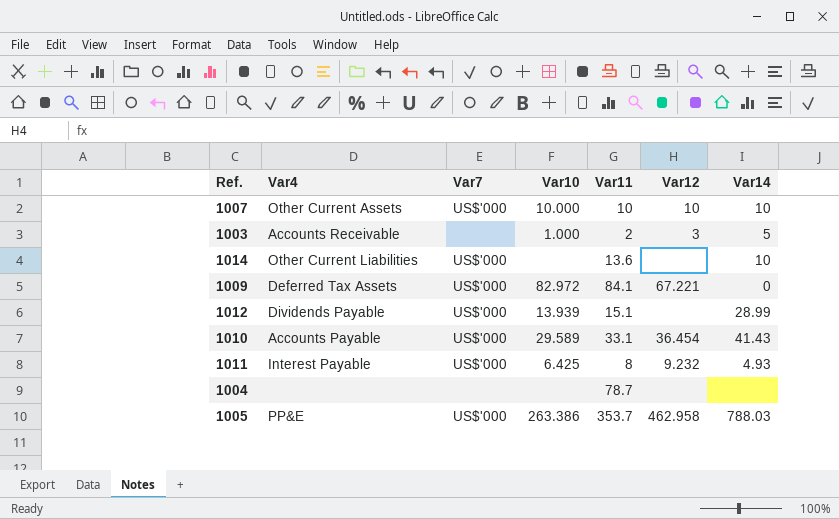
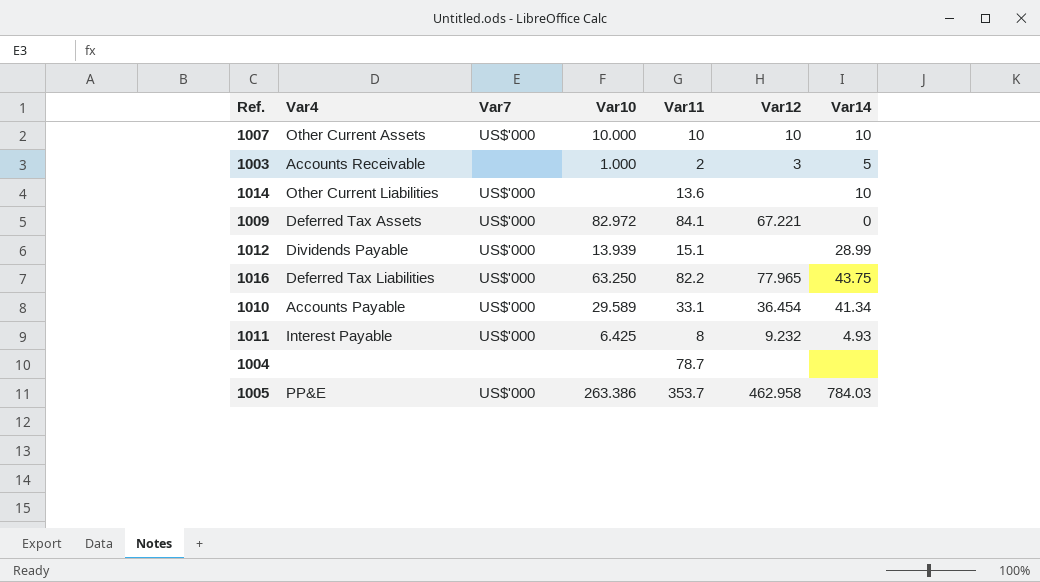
row 1016: none -> Deferred Tax Liabilities | US$'000 | 63.250 | 82.2 | 77.965 | 43.75
1010 | Var14: 41.43 -> 41.34
1005 | Var14: 788.03 -> 784.03

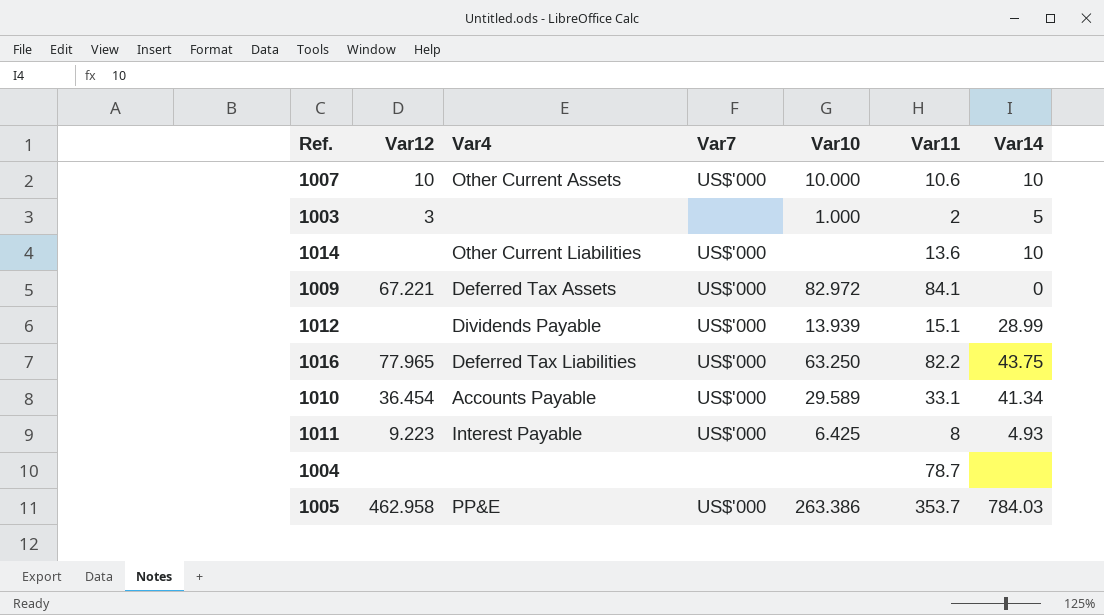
column Var12 | position: 6 -> 2
1007 | Var11: 10 -> 10.6
1003 | Var4: Accounts Receivable -> none
1011 | Var12: 9.232 -> 9.223

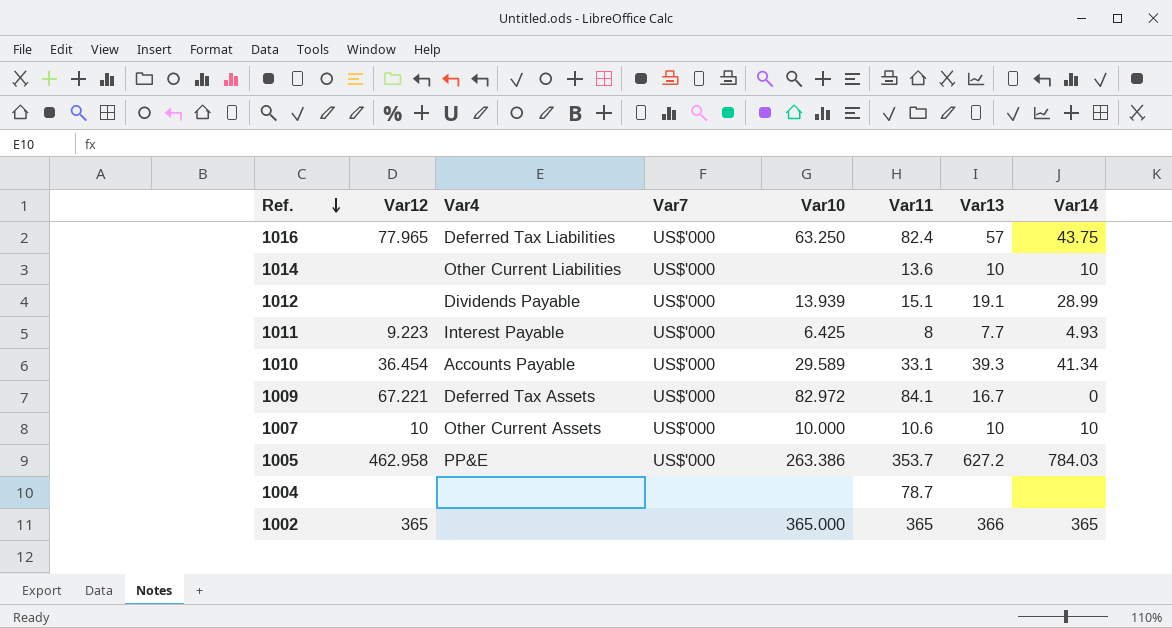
row order: none -> Ref. descending
column Var13 | position: none -> 7
row 1003: 3 | none | none | 1.000 | 2 | 5 -> none
1016 | Var11: 82.2 -> 82.4
row 1002: none -> 365 | none | none | 365.000 | 365 | 366 | 365

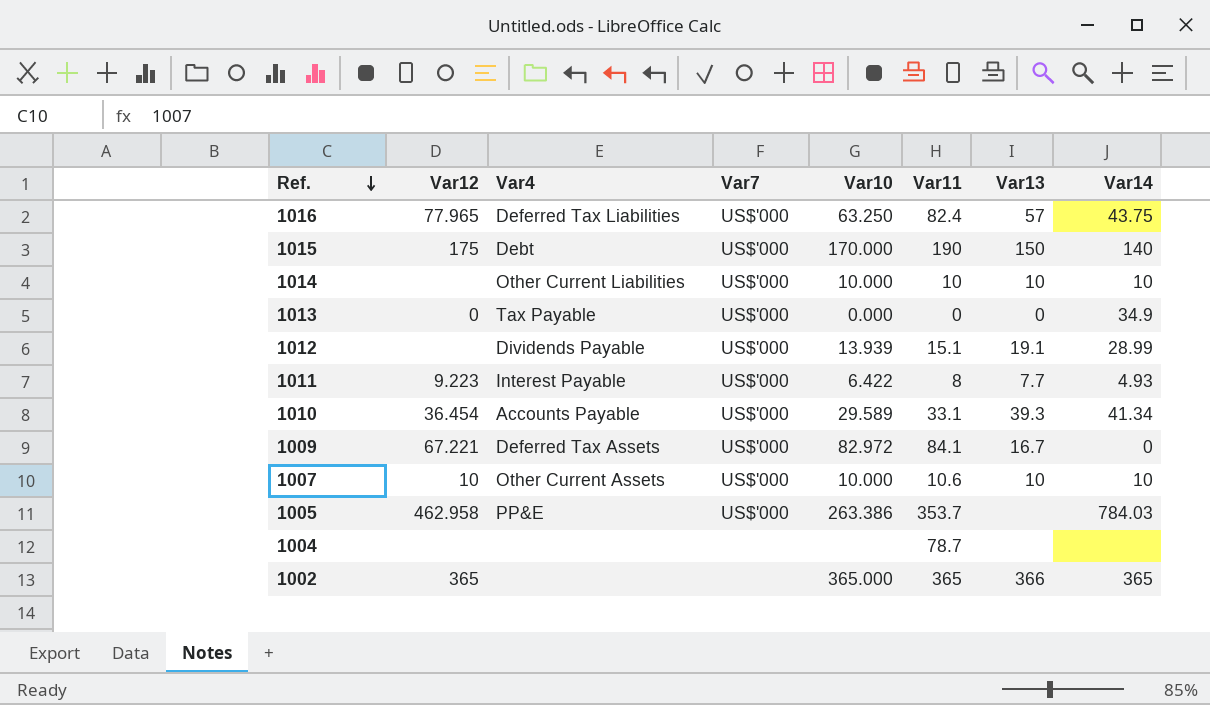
row 1015: none -> 175 | Debt | US$'000 | 170.000 | 190 | 150 | 140
1014 | Var10: none -> 10.000
1014 | Var11: 13.6 -> 10
row 1013: none -> 0 | Tax Payable | US$'000 | 0.000 | 0 | 0 | 34.9
1011 | Var10: 6.425 -> 6.422
1005 | Var13: 627.2 -> none

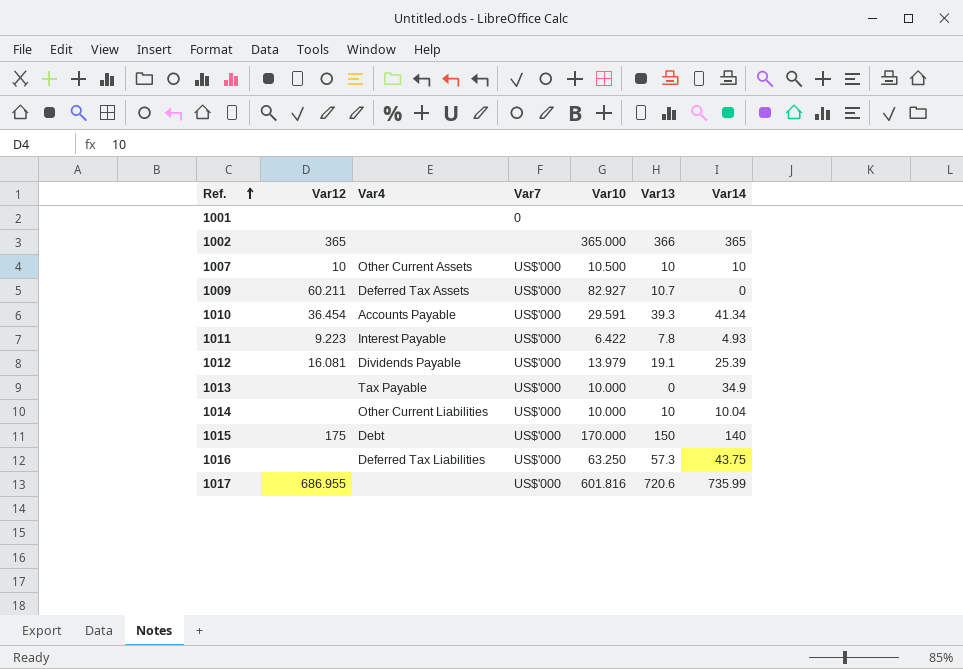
row order: Ref. descending -> Ref. ascending
column Var11 | position: 6 -> none
row 1005: 462.958 | PP&E | US$'000 | 263.386 | 353.7 | none | 784.03 -> none
row 1004: none | none | none | none | 78.7 | none | none -> none
row 1001: none -> none | none | 0 | none | none | none
1007 | Var10: 10.000 -> 10.500
1009 | Var12: 67.221 -> 60.211
1009 | Var10: 82.972 -> 82.927
1009 | Var13: 16.7 -> 10.7
1010 | Var10: 29.589 -> 29.591
1011 | Var13: 7.7 -> 7.8
1012 | Var12: none -> 16.081
1012 | Var10: 13.939 -> 13.979
1012 | Var14: 28.99 -> 25.39
1013 | Var12: 0 -> none
1013 | Var10: 0.000 -> 10.000
1014 | Var14: 10 -> 10.04
1016 | Var12: 77.965 -> none
1016 | Var13: 57 -> 57.3
row 1017: none -> 686.955 | none | US$'000 | 601.816 | 720.6 | 735.99

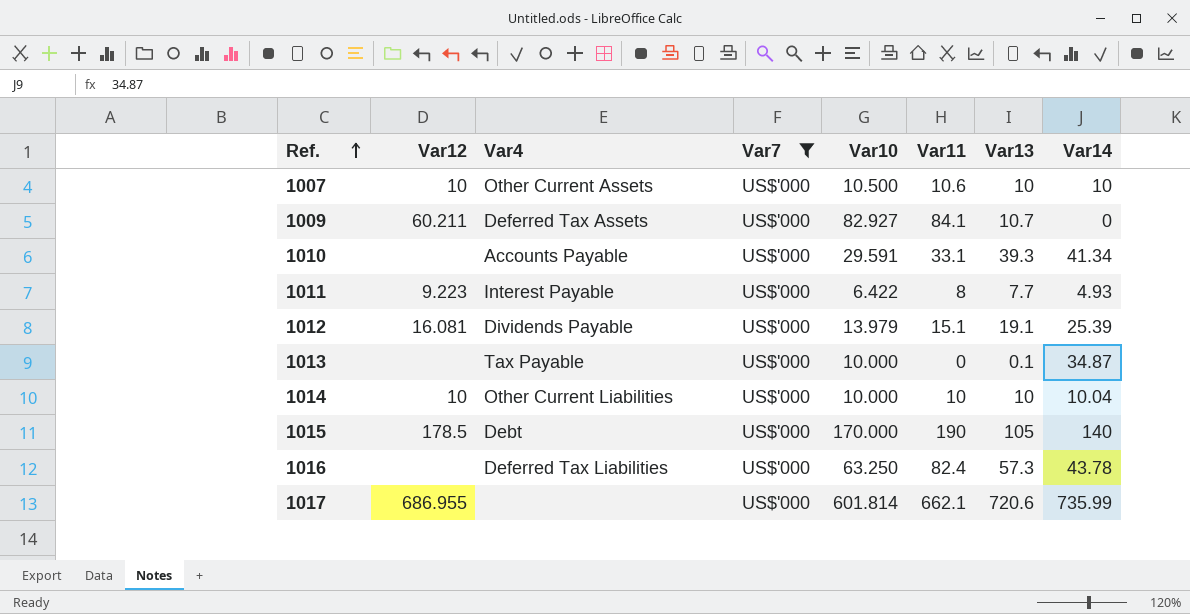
filter: none -> Var7 = US$'000
column Var11 | position: none -> 6
1010 | Var12: 36.454 -> none
1011 | Var13: 7.8 -> 7.7
1013 | Var13: 0 -> 0.1
1013 | Var14: 34.9 -> 34.87
1014 | Var12: none -> 10
1015 | Var12: 175 -> 178.5
1015 | Var13: 150 -> 105
1016 | Var14: 43.75 -> 43.78
1017 | Var10: 601.816 -> 601.814

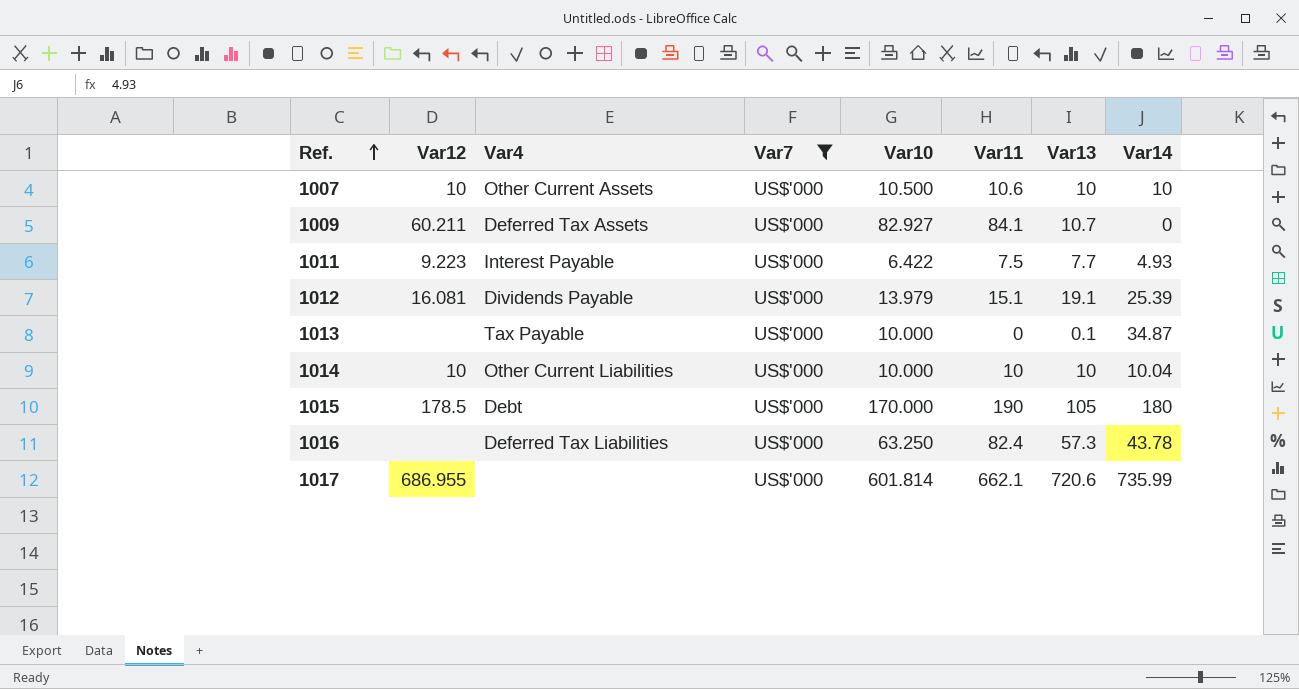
row 1010: none | Accounts Payable | US$'000 | 29.591 | 33.1 | 39.3 | 41.34 -> none
1011 | Var11: 8 -> 7.5
1015 | Var14: 140 -> 180

